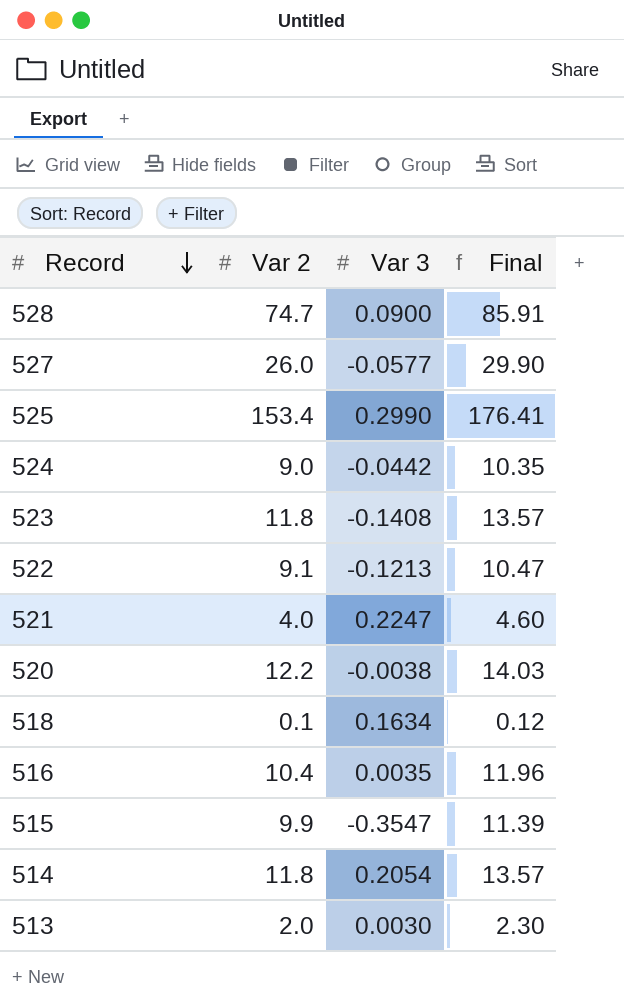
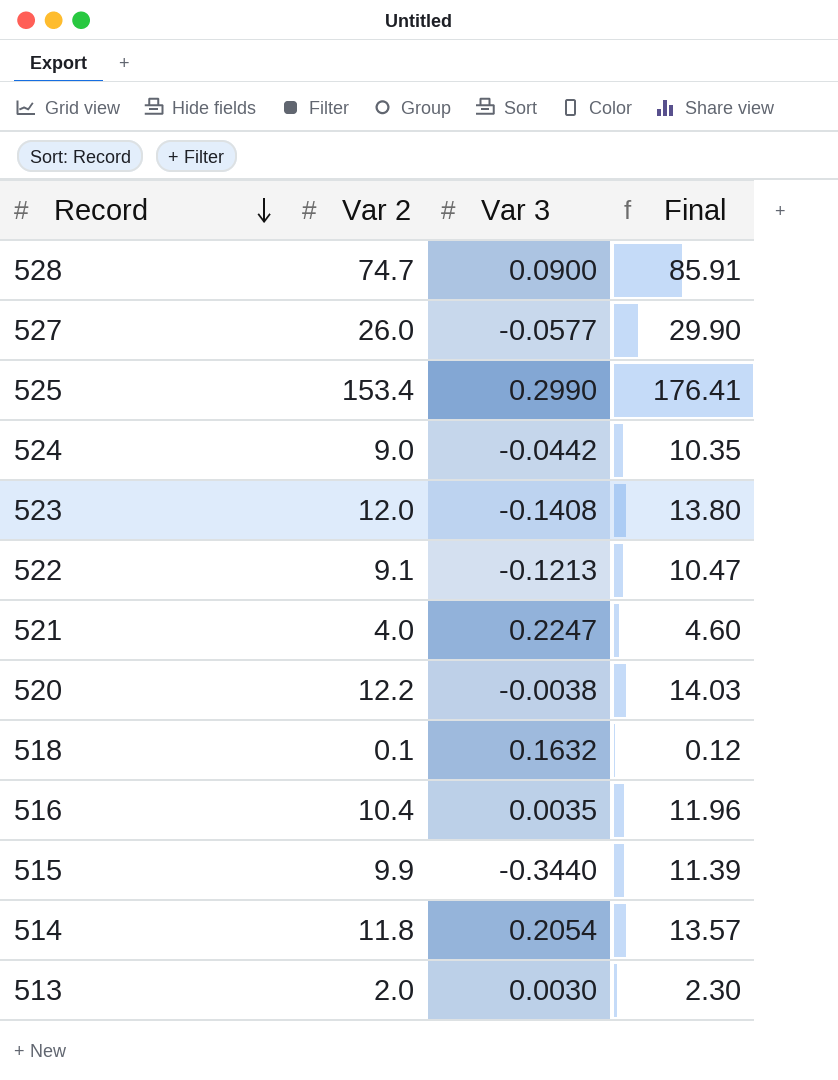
523 | Var 2: 11.8 -> 12.0
523 | Final: 13.57 -> 13.80
518 | Var 3: 0.1634 -> 0.1632
515 | Var 3: -0.3547 -> -0.3440

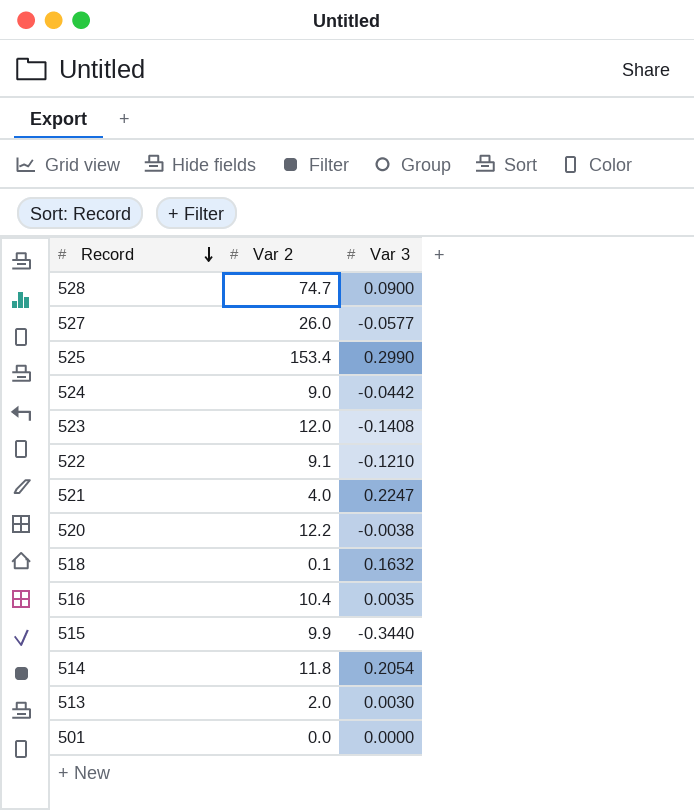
column Final | formula: [Var 2] * 1.15 -> none
522 | Var 3: -0.1213 -> -0.1210
row 501: none -> 0.0 | 0.0000

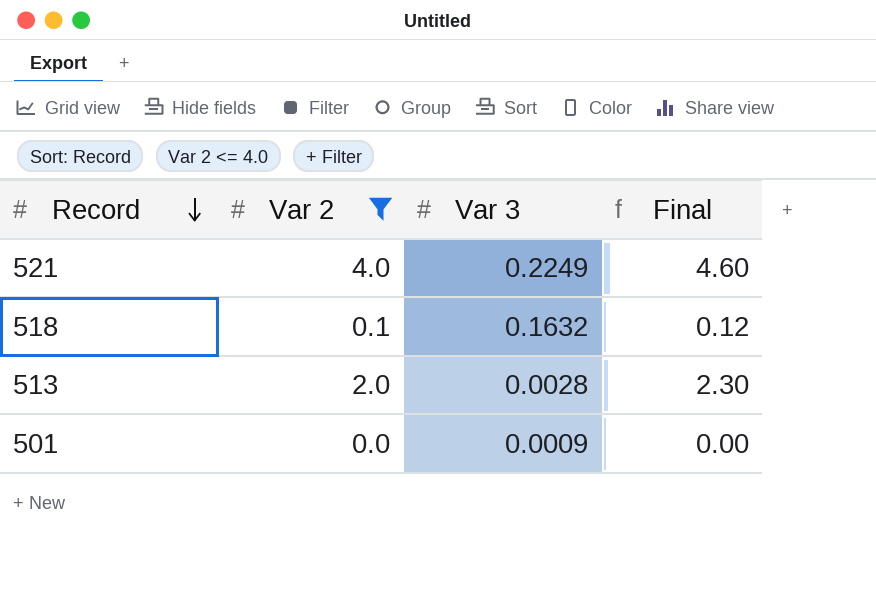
filter: none -> Var 2 <= 4.0
column Final | formula: none -> [Var 2] * 1.15
521 | Var 3: 0.2247 -> 0.2249
513 | Var 3: 0.0030 -> 0.0028
501 | Var 3: 0.0000 -> 0.0009

